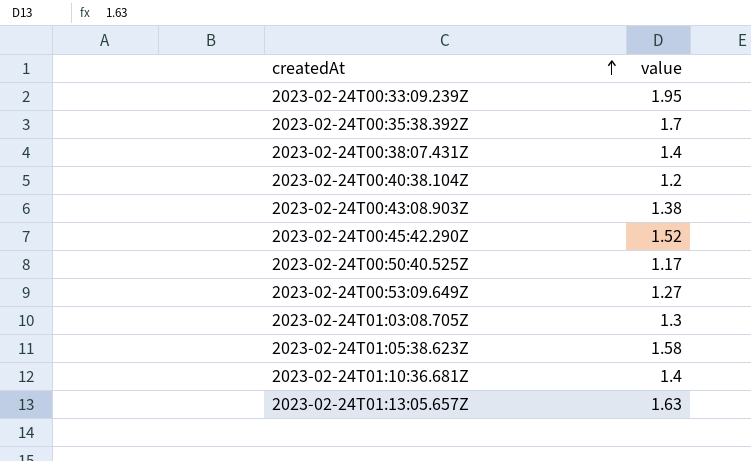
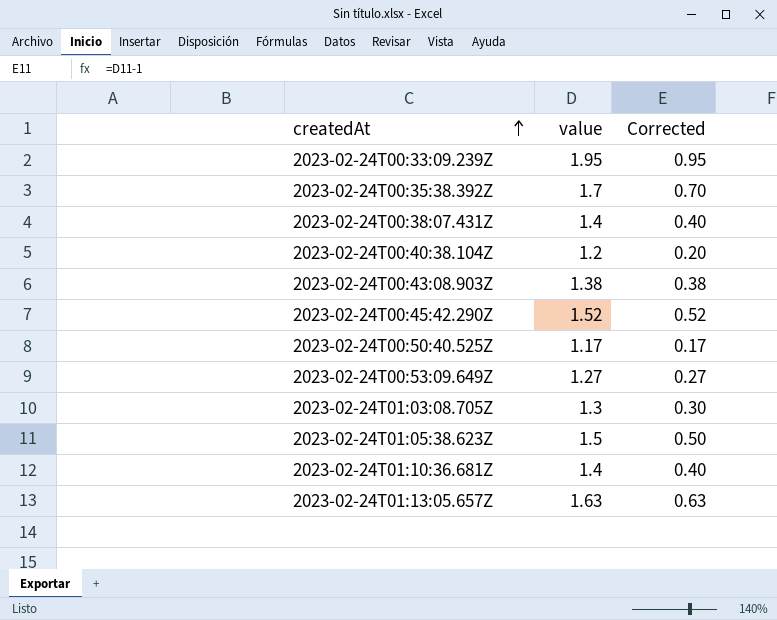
column Corrected | formula: none -> [value] - 1
2023-02-24T01:05:38.623Z | value: 1.58 -> 1.5

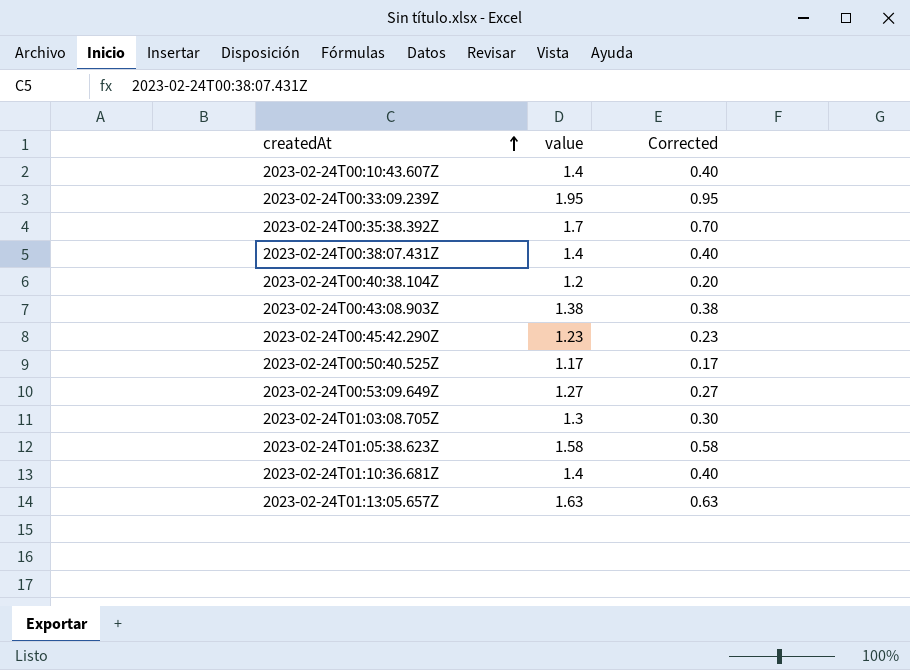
row 2023-02-24T00:10:43.607Z: none -> 1.4 | 0.40
2023-02-24T00:45:42.290Z | value: 1.52 -> 1.23
2023-02-24T00:45:42.290Z | Corrected: 0.52 -> 0.23
2023-02-24T01:05:38.623Z | value: 1.5 -> 1.58
2023-02-24T01:05:38.623Z | Corrected: 0.50 -> 0.58

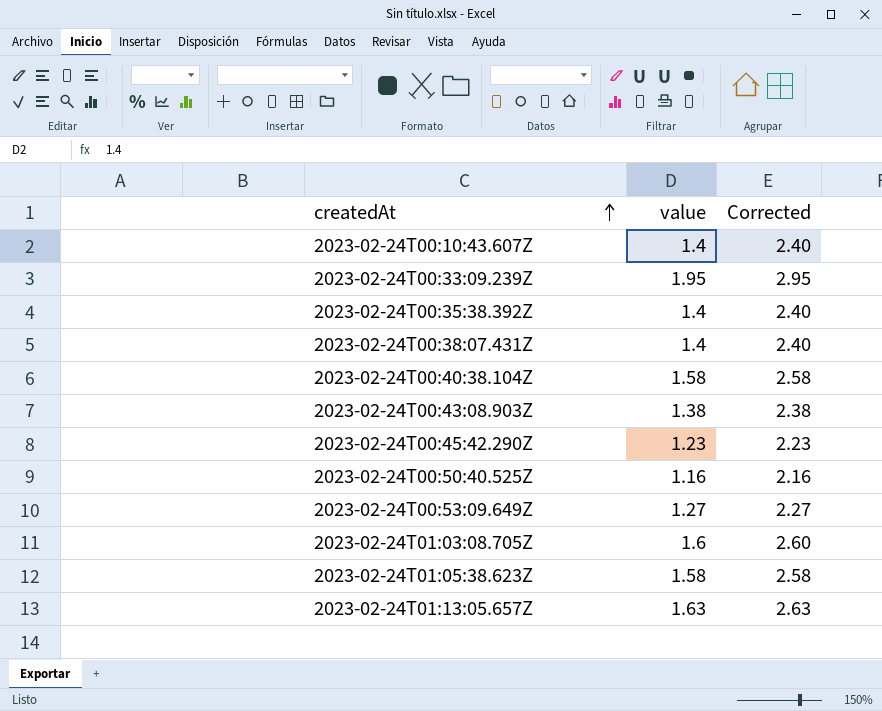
column Corrected | formula: [value] - 1 -> [value] + 1
row 2023-02-24T01:10:36.681Z: 1.4 | 0.40 -> none
2023-02-24T00:35:38.392Z | value: 1.7 -> 1.4
2023-02-24T00:40:38.104Z | value: 1.2 -> 1.58
2023-02-24T00:50:40.525Z | value: 1.17 -> 1.16
2023-02-24T01:03:08.705Z | value: 1.3 -> 1.6

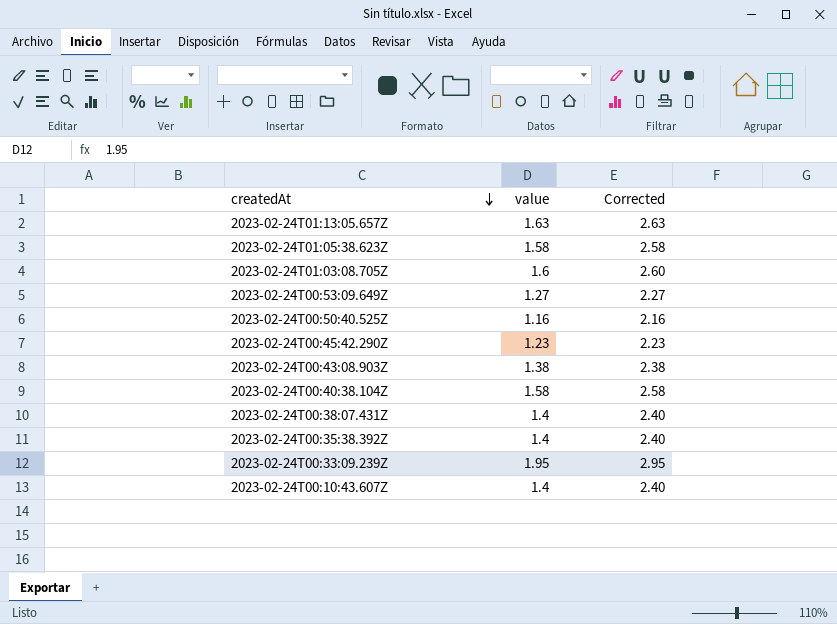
row order: createdAt ascending -> createdAt descending

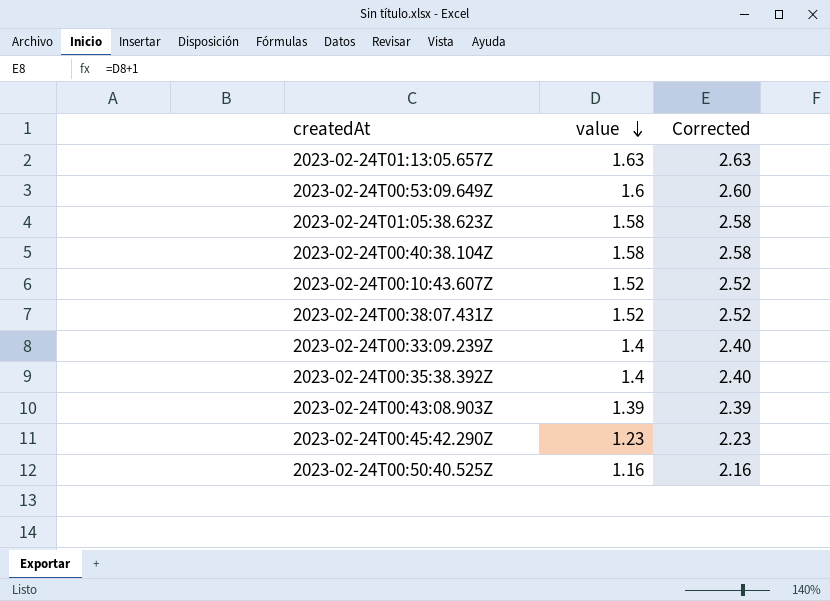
row order: createdAt descending -> value descending
row 2023-02-24T01:03:08.705Z: 1.6 | 2.60 -> none
2023-02-24T00:53:09.649Z | value: 1.27 -> 1.6
2023-02-24T00:53:09.649Z | Corrected: 2.27 -> 2.60
2023-02-24T00:10:43.607Z | value: 1.4 -> 1.52
2023-02-24T00:10:43.607Z | Corrected: 2.40 -> 2.52
2023-02-24T00:38:07.431Z | value: 1.4 -> 1.52
2023-02-24T00:38:07.431Z | Corrected: 2.40 -> 2.52
2023-02-24T00:33:09.239Z | value: 1.95 -> 1.4
2023-02-24T00:33:09.239Z | Corrected: 2.95 -> 2.40
2023-02-24T00:43:08.903Z | value: 1.38 -> 1.39
2023-02-24T00:43:08.903Z | Corrected: 2.38 -> 2.39

